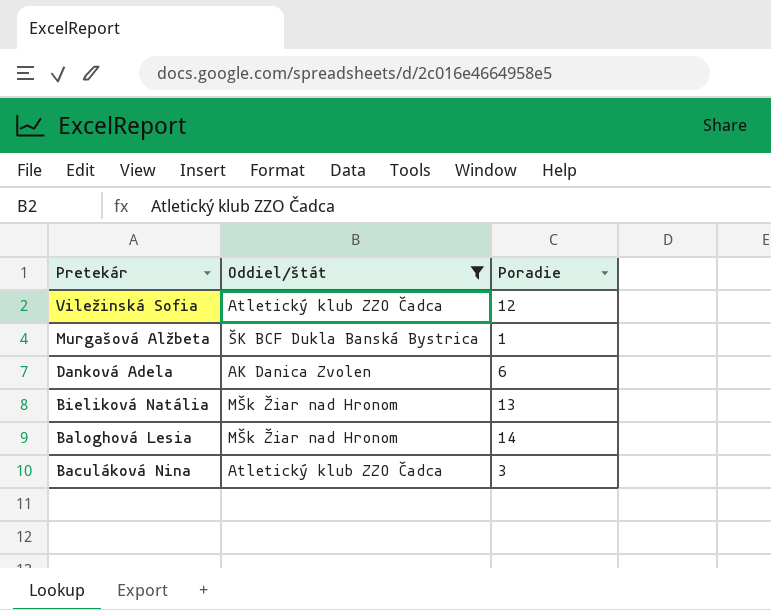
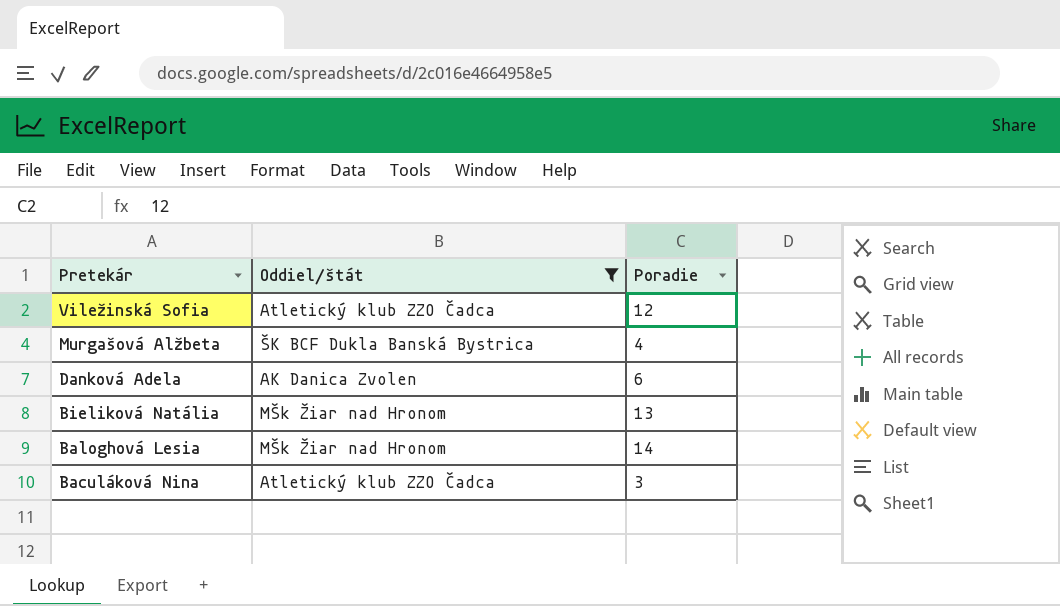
Murgašová Alžbeta | Poradie: 1 -> 4

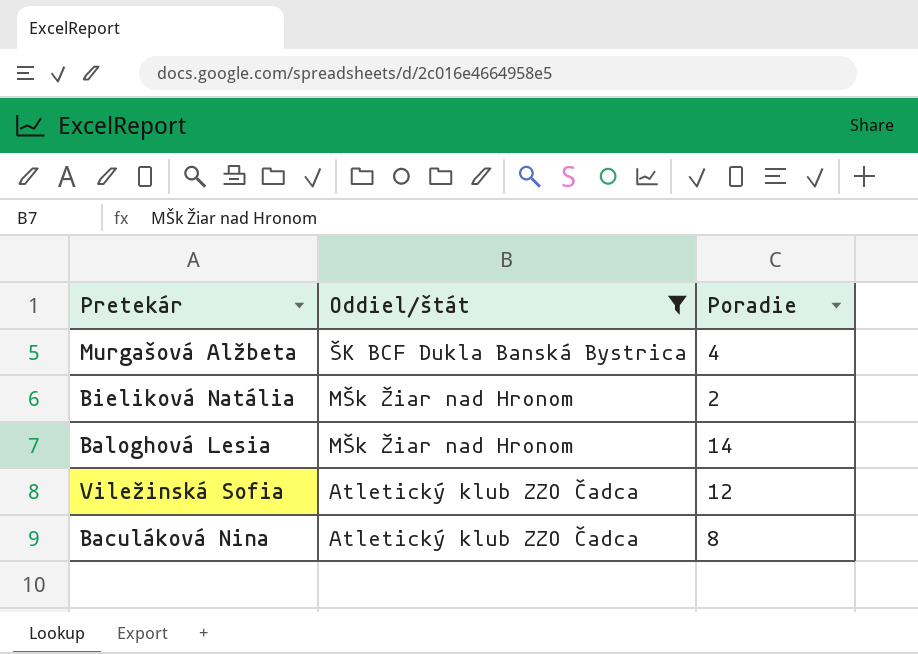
row order: Pretekár descending -> Oddiel/štát descending
row Danková Adela: AK Danica Zvolen | 6 -> none
Bieliková Natália | Poradie: 13 -> 2
Baculáková Nina | Poradie: 3 -> 8

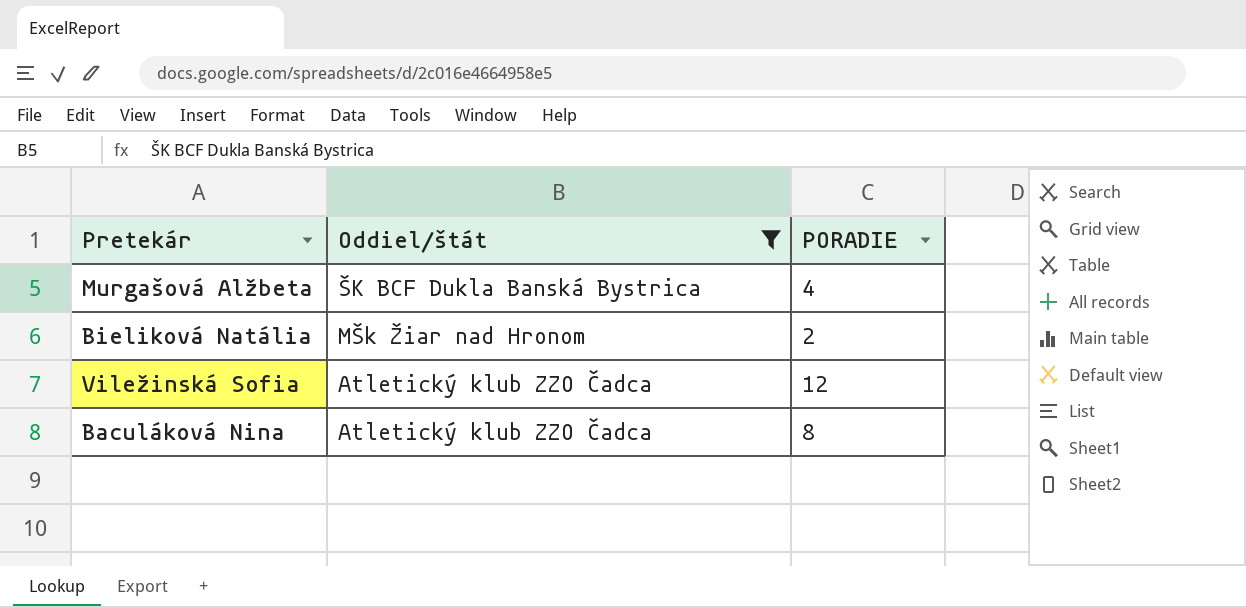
column name: Poradie -> PORADIE
row Baloghová Lesia: MŠk Žiar nad Hronom | 14 -> none

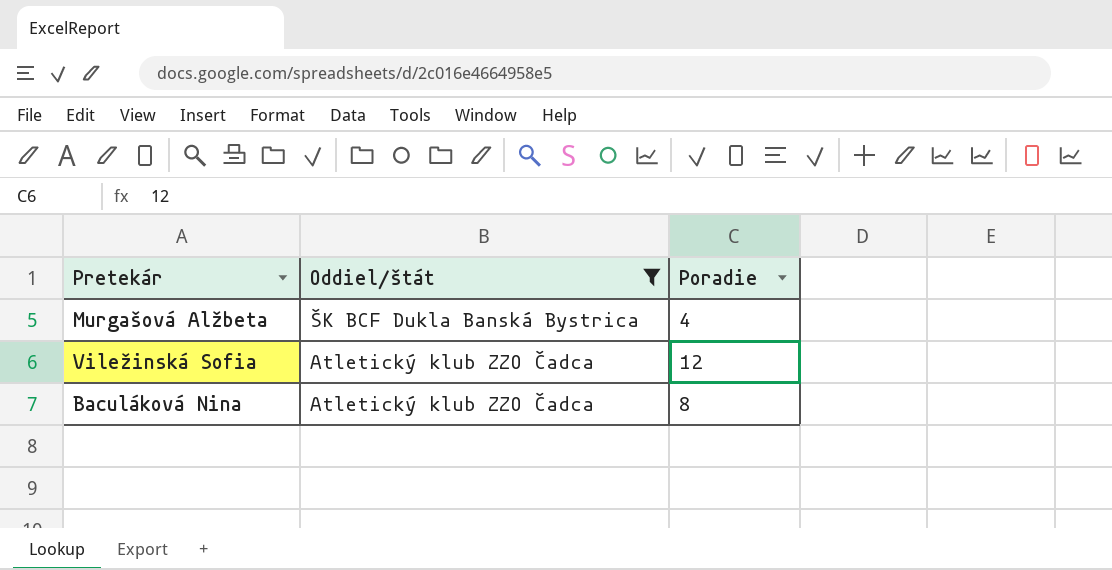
column name: PORADIE -> Poradie
row Bieliková Natália: MŠk Žiar nad Hronom | 2 -> none

